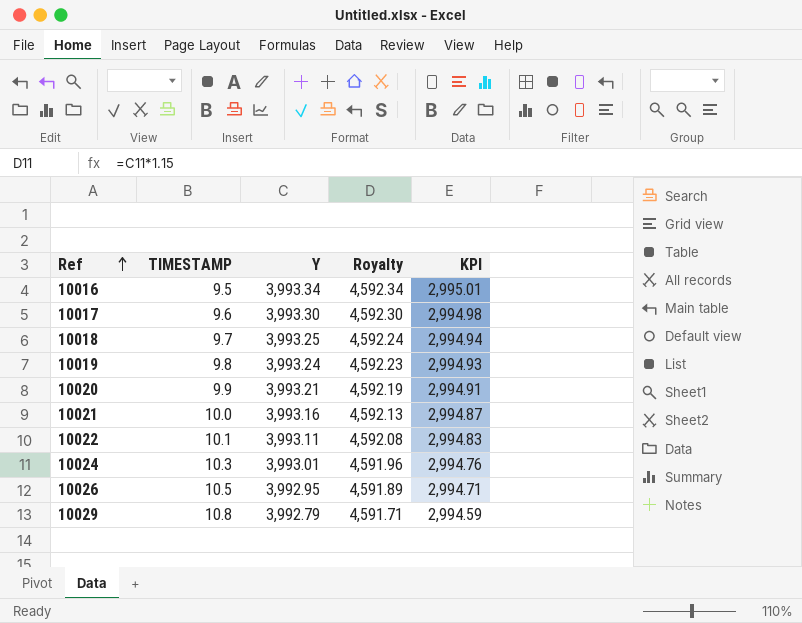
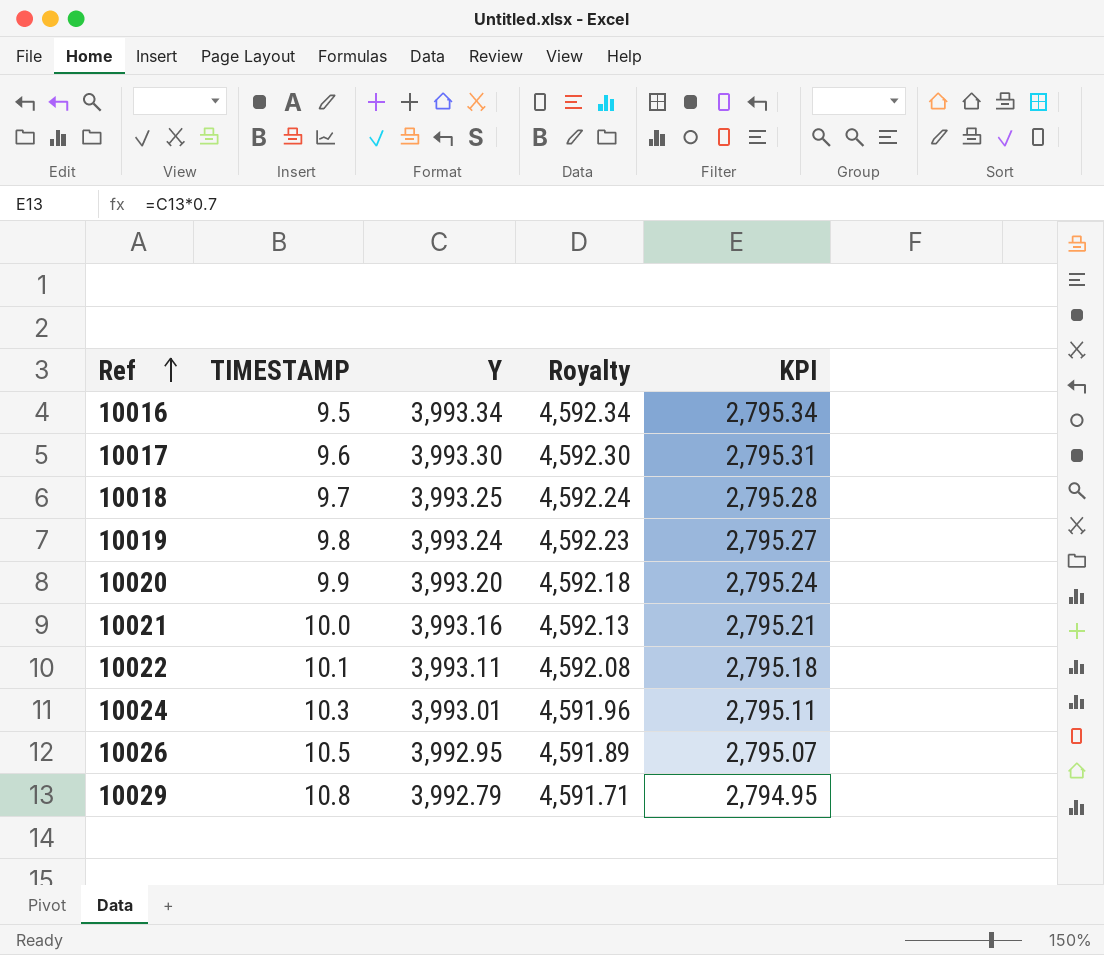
column KPI | formula: [Y] * 0.75 -> [Y] * 0.7
10020 | Y: 3,993.21 -> 3,993.20
10020 | Royalty: 4,592.19 -> 4,592.18

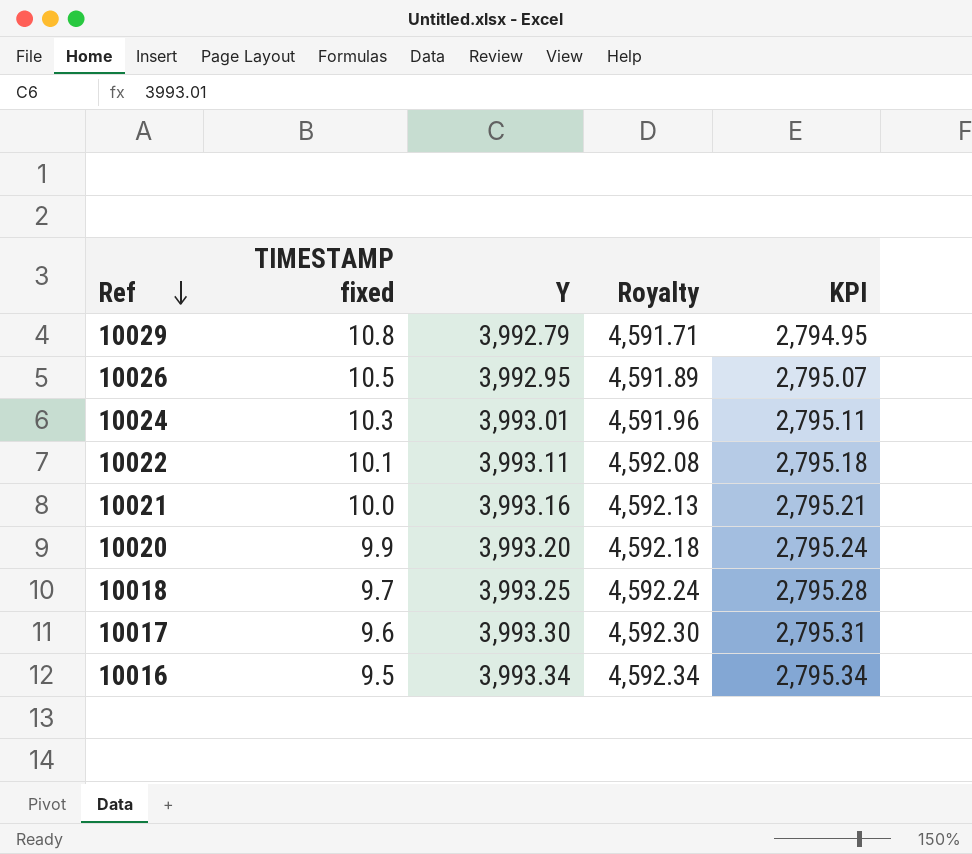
row order: Ref ascending -> Ref descending
column name: TIMESTAMP -> TIMESTAMP fixed
row 10019: 9.8 | 3,993.24 | 4,592.23 | 2,795.27 -> none

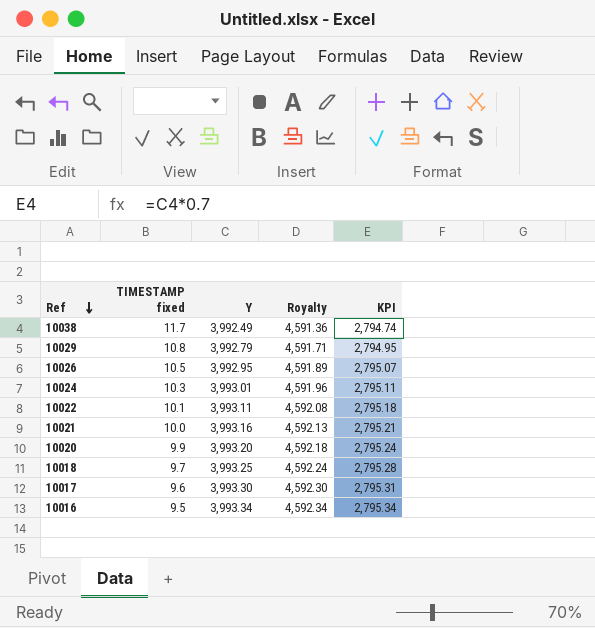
row 10038: none -> 11.7 | 3,992.49 | 4,591.36 | 2,794.74

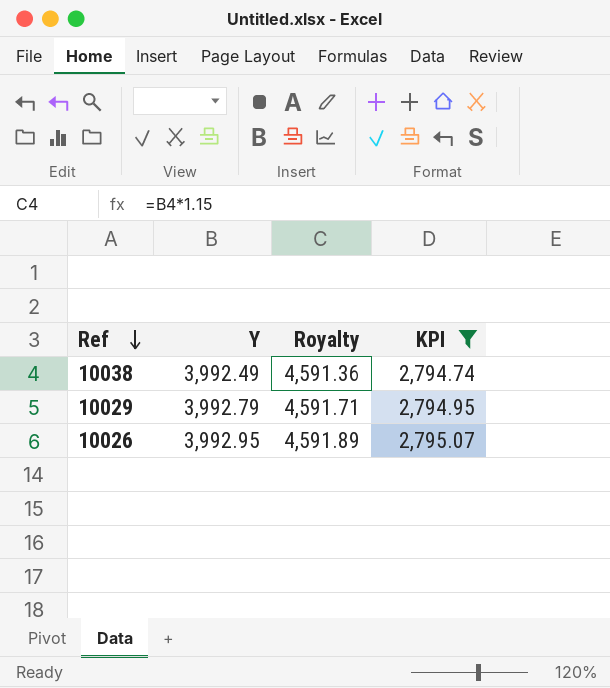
filter: none -> KPI <= 2,795.07
column TIMESTAMP fixed | position: 2 -> none

